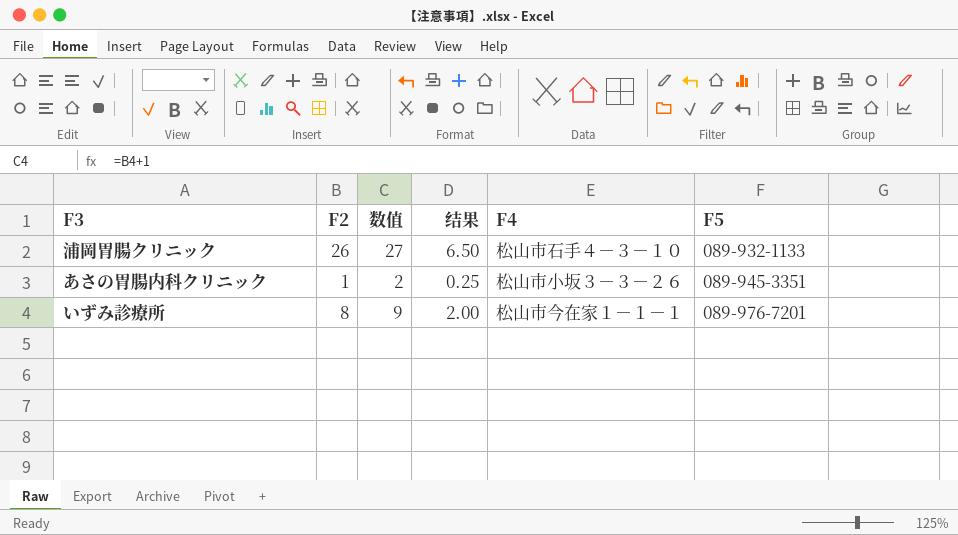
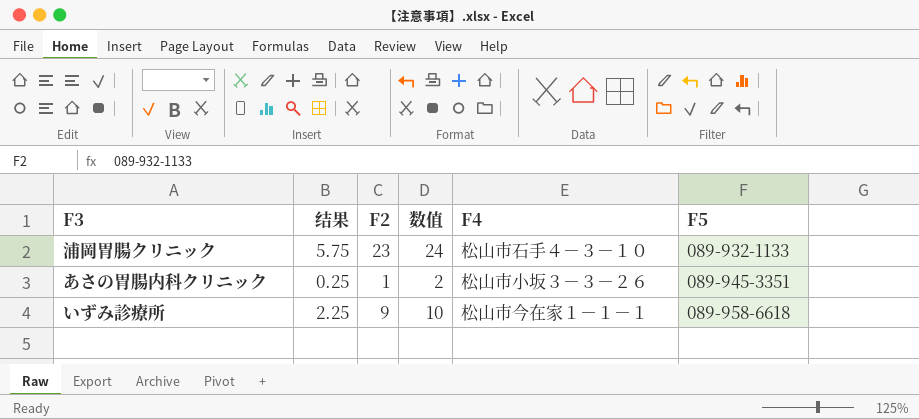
column 结果 | position: 4 -> 2
浦岡胃腸クリニック | 结果: 6.50 -> 5.75
浦岡胃腸クリニック | F2: 26 -> 23
浦岡胃腸クリニック | 数值: 27 -> 24
いずみ診療所 | 结果: 2.00 -> 2.25
いずみ診療所 | F2: 8 -> 9
いずみ診療所 | 数值: 9 -> 10
いずみ診療所 | F5: 089-976-7201 -> 089-958-6618

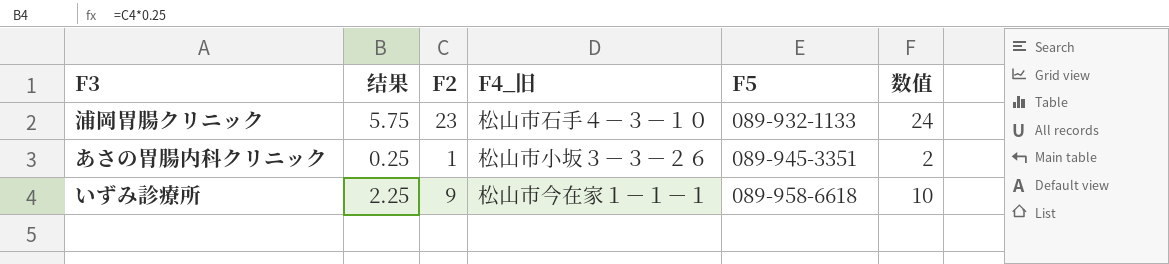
column name: F4 -> F4_旧
column 数值 | position: 4 -> 6

